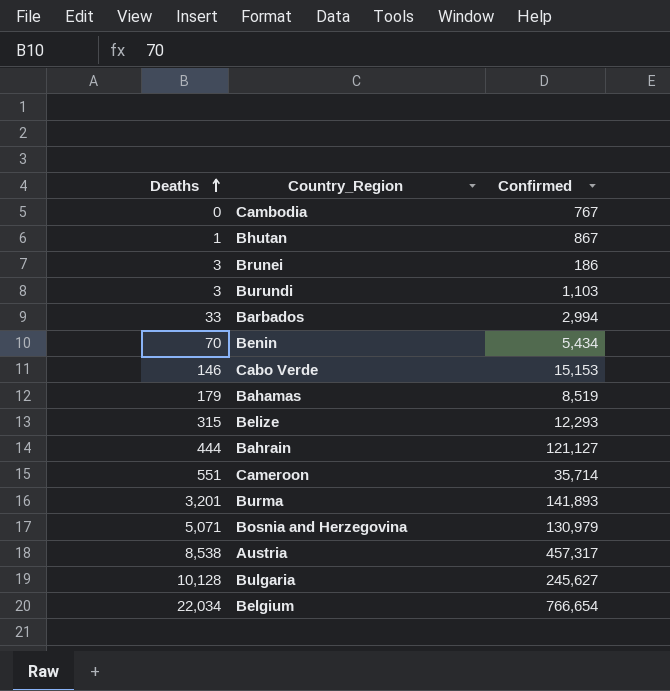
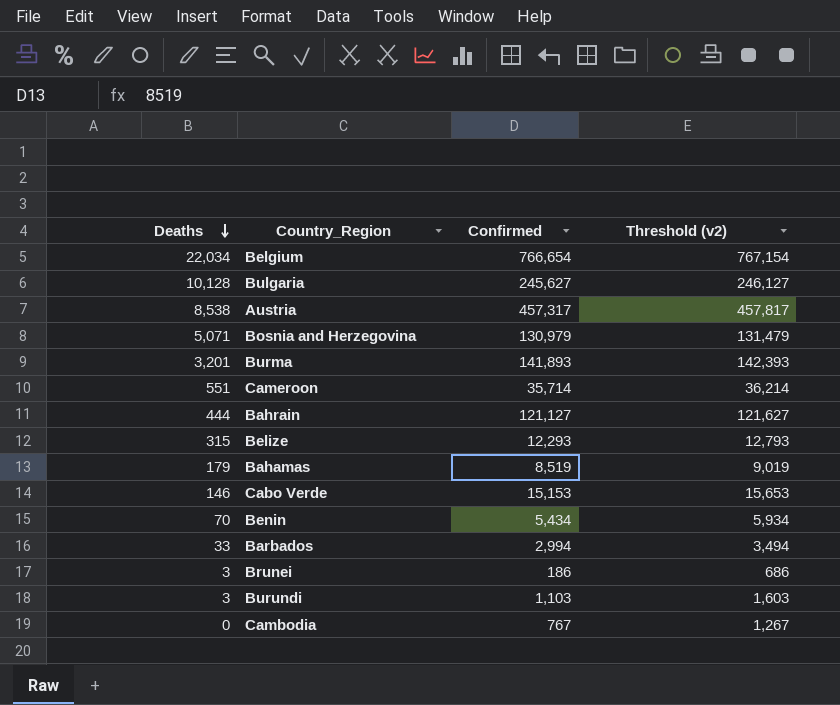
row order: Deaths ascending -> Deaths descending
column Threshold (v2) | formula: none -> [Confirmed] + 500
row Bhutan: 1 | 867 -> none

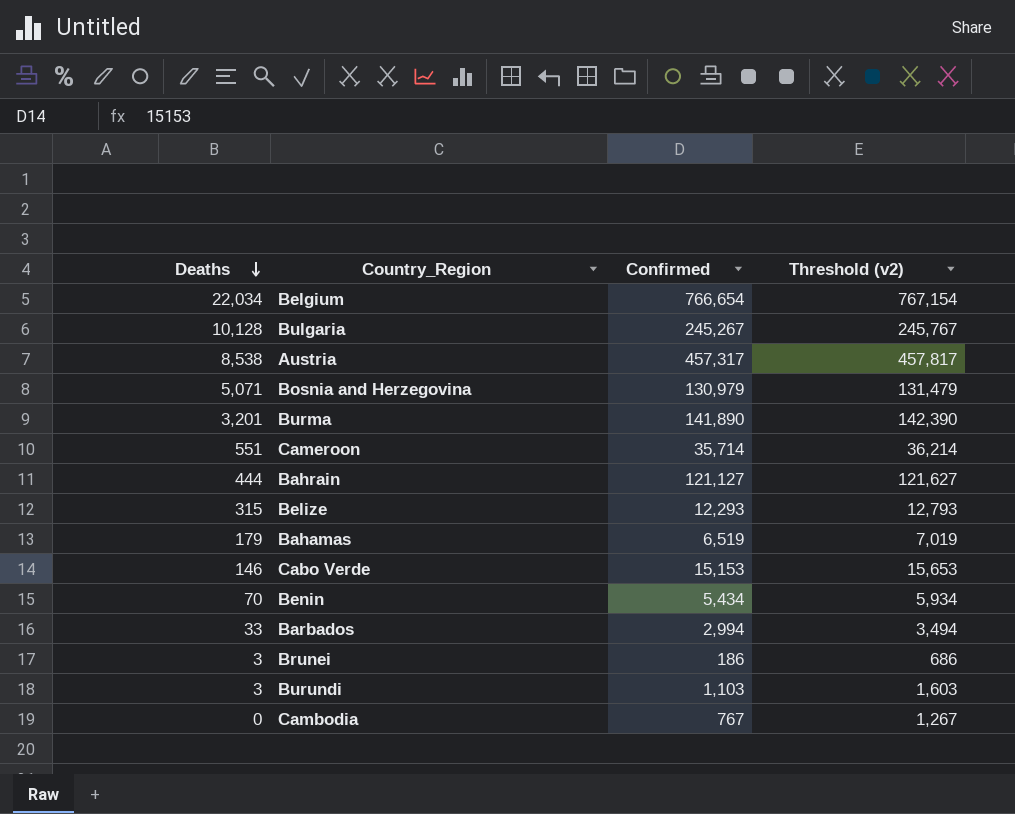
Bulgaria | Confirmed: 245,627 -> 245,267
Bulgaria | Threshold (v2): 246,127 -> 245,767
Burma | Confirmed: 141,893 -> 141,890
Burma | Threshold (v2): 142,393 -> 142,390
Bahamas | Confirmed: 8,519 -> 6,519
Bahamas | Threshold (v2): 9,019 -> 7,019

